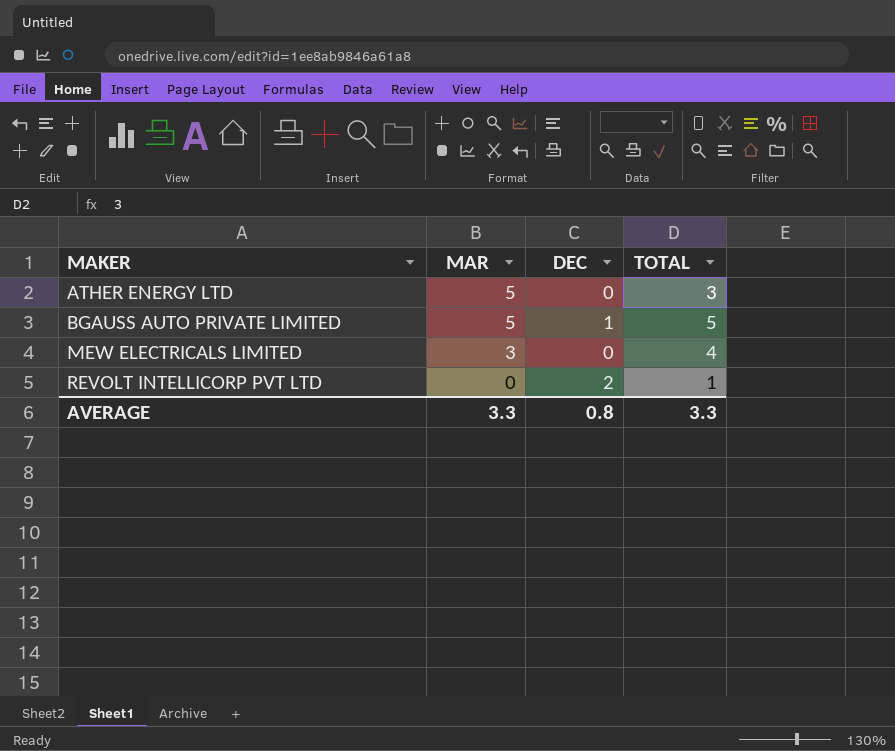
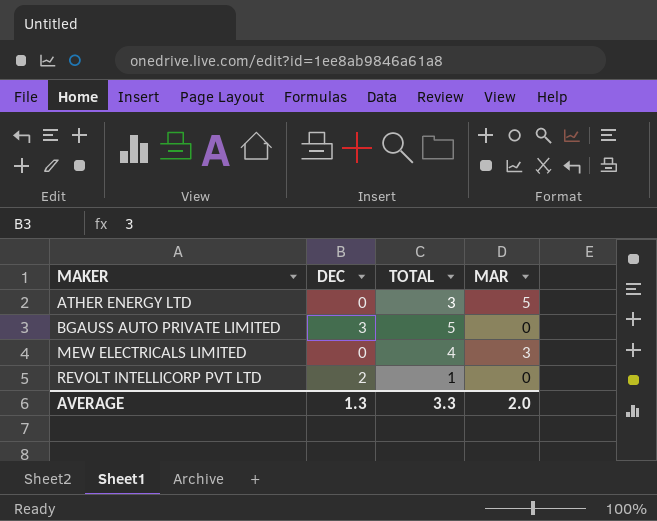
column MAR | position: 2 -> 4
BGAUSS AUTO PRIVATE LIMITED | DEC: 1 -> 3
BGAUSS AUTO PRIVATE LIMITED | MAR: 5 -> 0
AVERAGE | DEC: 0.8 -> 1.3
AVERAGE | MAR: 3.3 -> 2.0

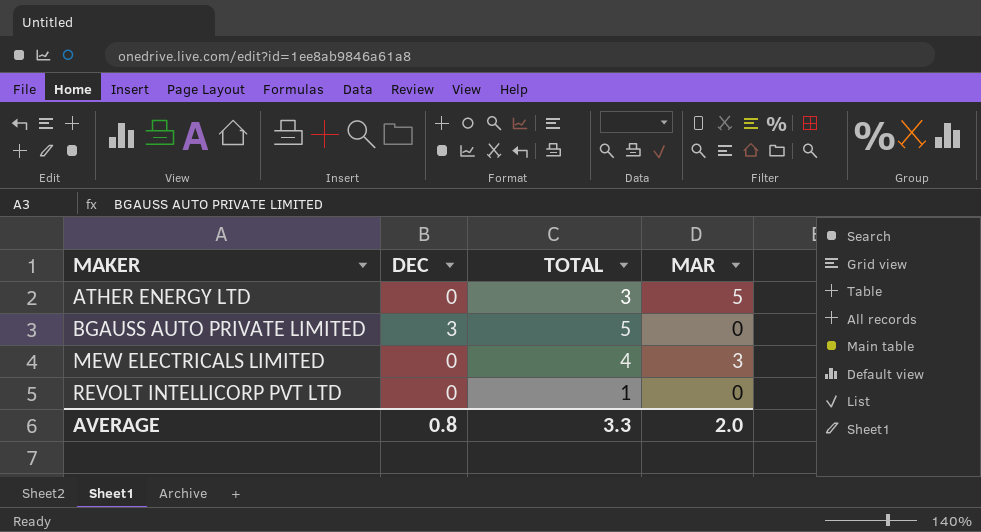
REVOLT INTELLICORP PVT LTD | DEC: 2 -> 0
AVERAGE | DEC: 1.3 -> 0.8

